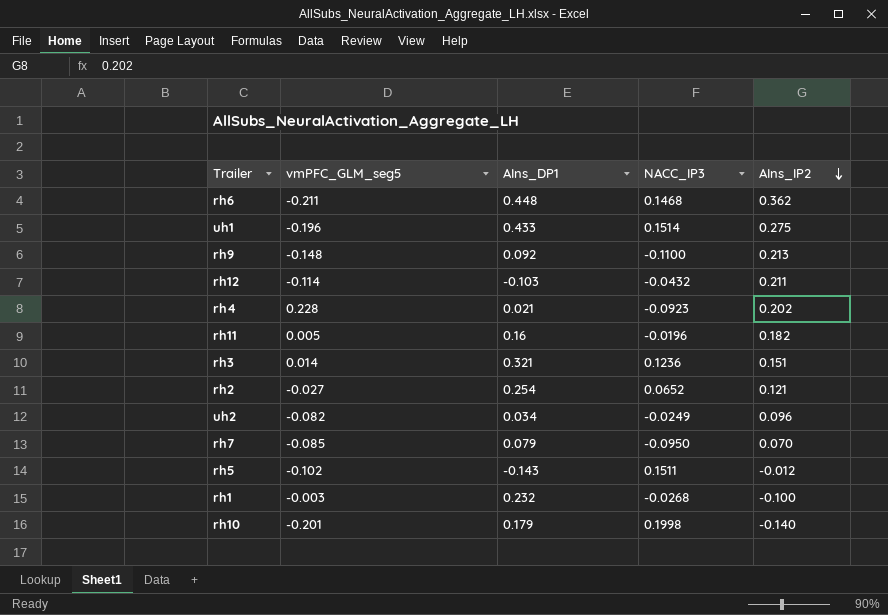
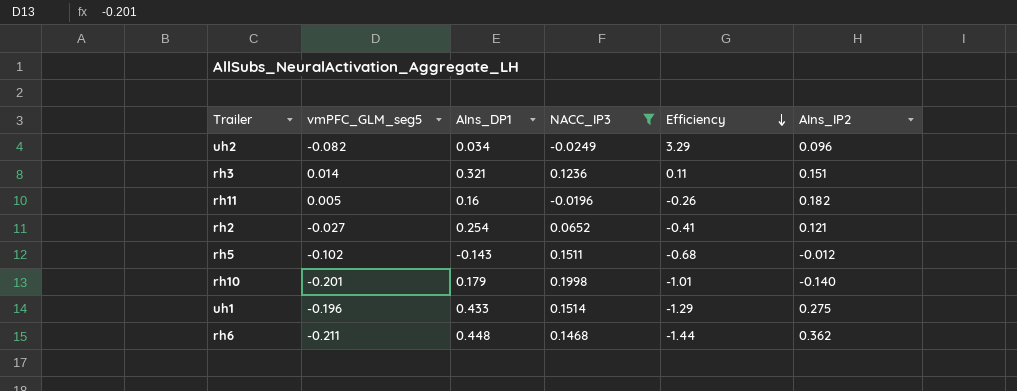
filter: none -> NACC_IP3 >= -0.0249
row order: AIns_IP2 descending -> Efficiency descending
column Efficiency | formula: none -> [vmPFC_GLM_seg5] / [NACC_IP3]

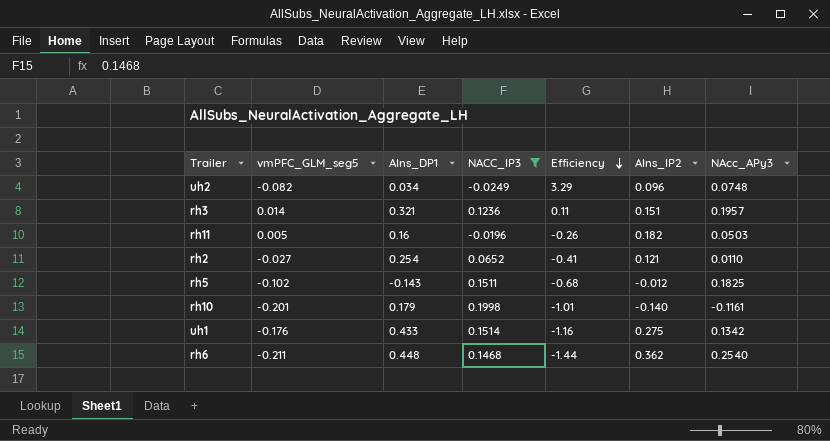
column NAcc_APy3 | position: none -> 7
uh1 | vmPFC_GLM_seg5: -0.196 -> -0.176
uh1 | Efficiency: -1.29 -> -1.16

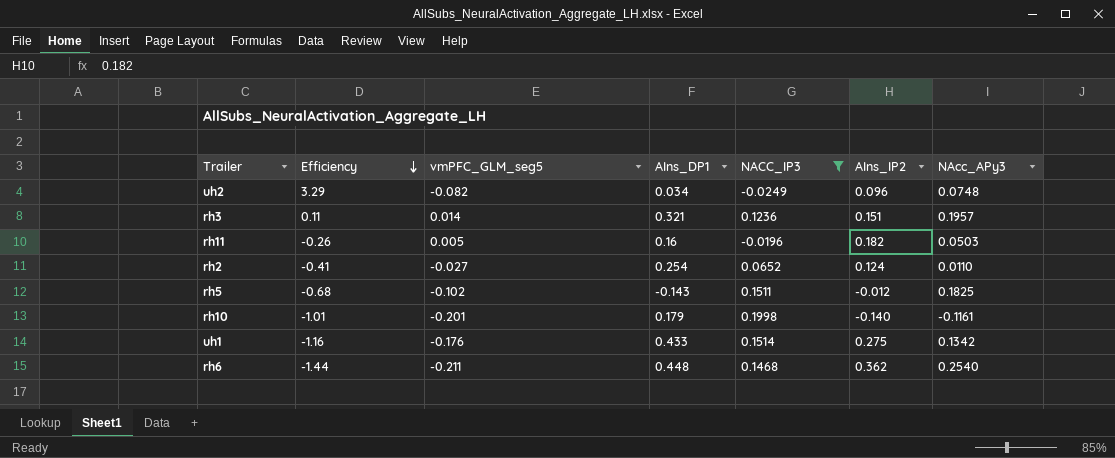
column Efficiency | position: 5 -> 2
rh2 | AIns_IP2: 0.121 -> 0.124

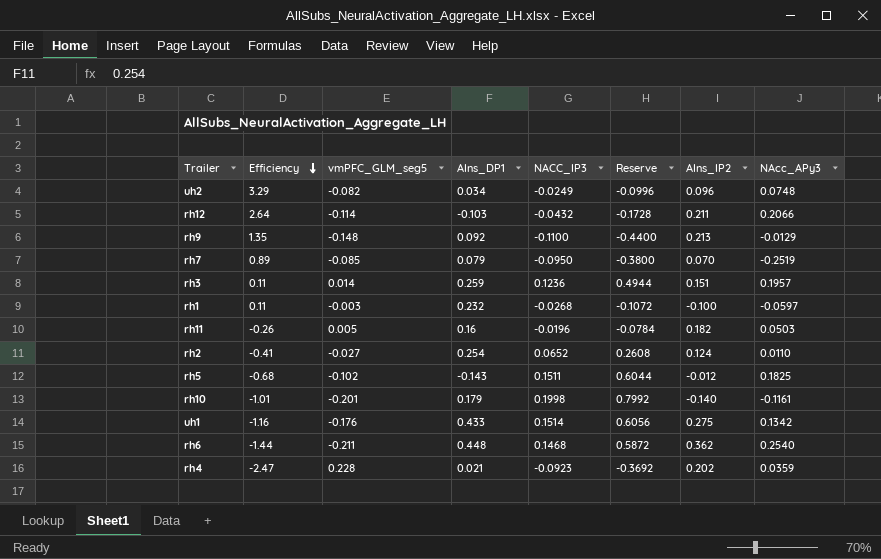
filter: NACC_IP3 >= -0.0249 -> none
column Reserve | formula: none -> [NACC_IP3] * 4
rh3 | AIns_DP1: 0.321 -> 0.259

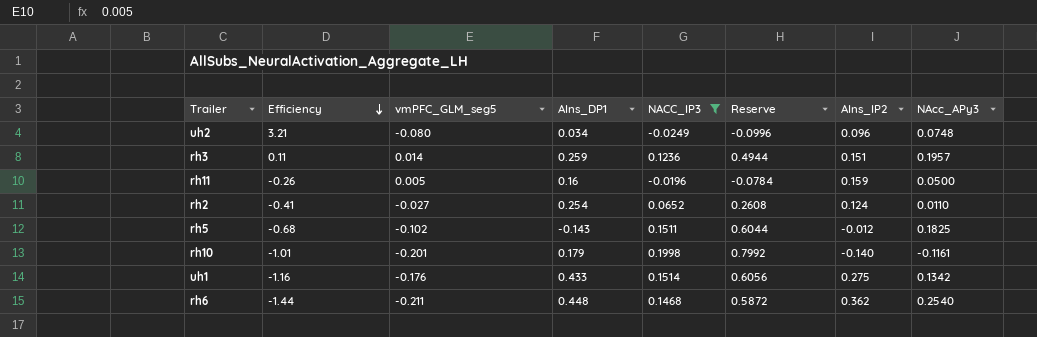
filter: none -> NACC_IP3 >= -0.0249
uh2 | Efficiency: 3.29 -> 3.21
uh2 | vmPFC_GLM_seg5: -0.082 -> -0.080
rh11 | AIns_IP2: 0.182 -> 0.159
rh11 | NAcc_APy3: 0.0503 -> 0.0500

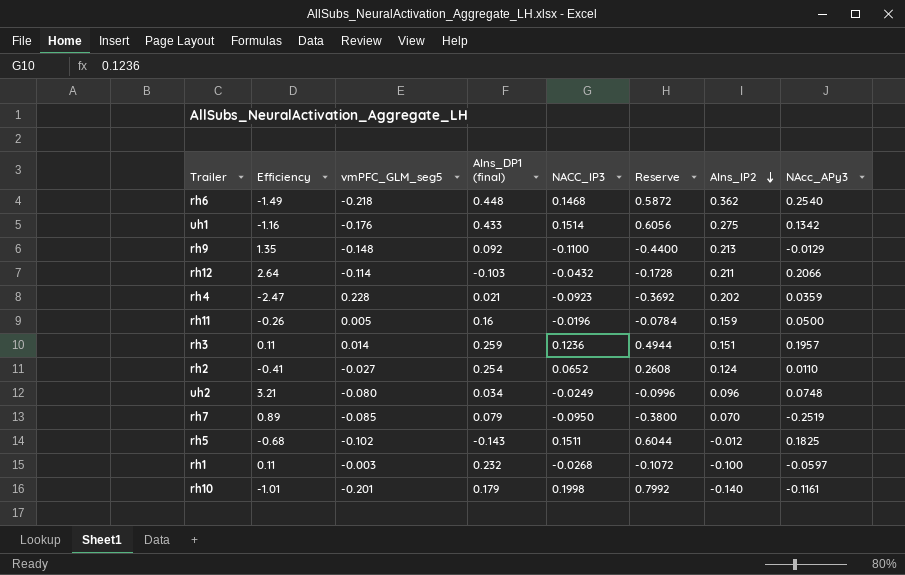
filter: NACC_IP3 >= -0.0249 -> none
row order: Efficiency descending -> AIns_IP2 descending
column name: AIns_DP1 -> AIns_DP1 (final)
rh6 | Efficiency: -1.44 -> -1.49
rh6 | vmPFC_GLM_seg5: -0.211 -> -0.218

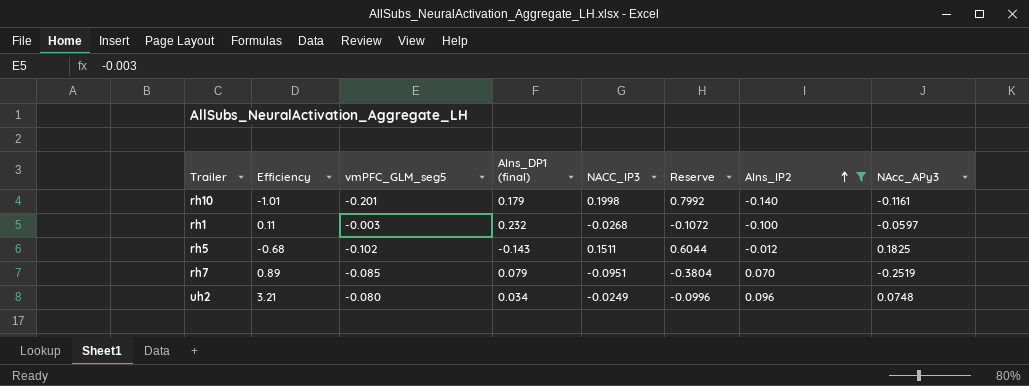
filter: none -> AIns_IP2 <= 0.096
row order: AIns_IP2 descending -> AIns_IP2 ascending
rh7 | NACC_IP3: -0.0950 -> -0.0951
rh7 | Reserve: -0.3800 -> -0.3804

